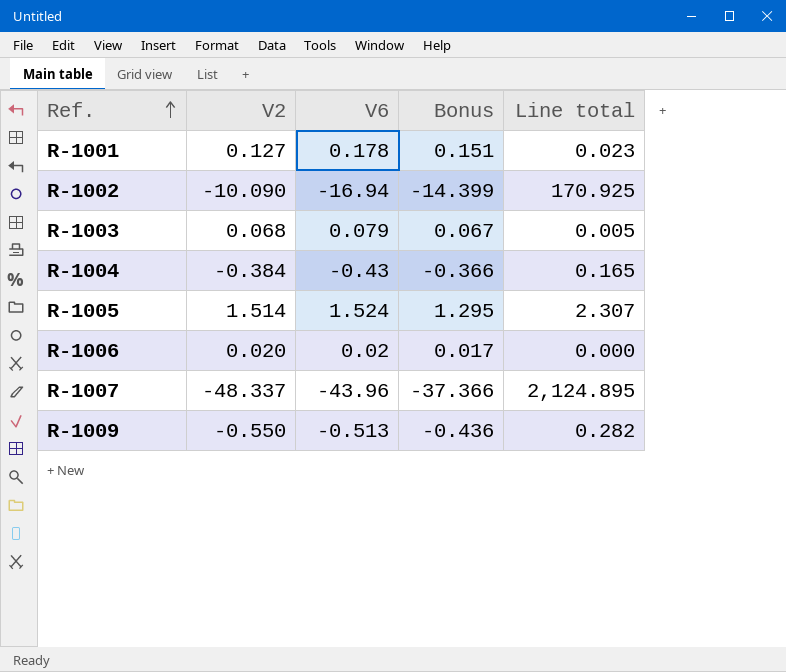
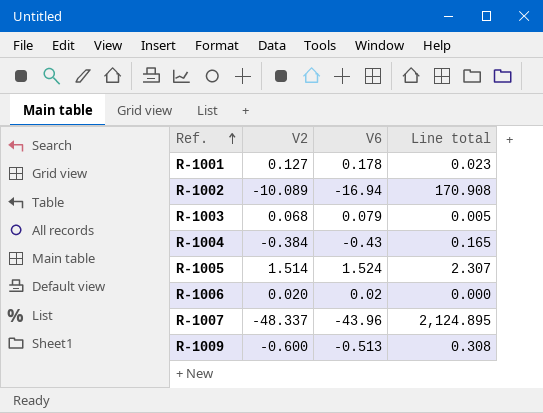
column Bonus | formula: [V6] * 0.85 -> none
R-1002 | V2: -10.090 -> -10.089
R-1002 | Line total: 170.925 -> 170.908
R-1009 | V2: -0.550 -> -0.600
R-1009 | Line total: 0.282 -> 0.308

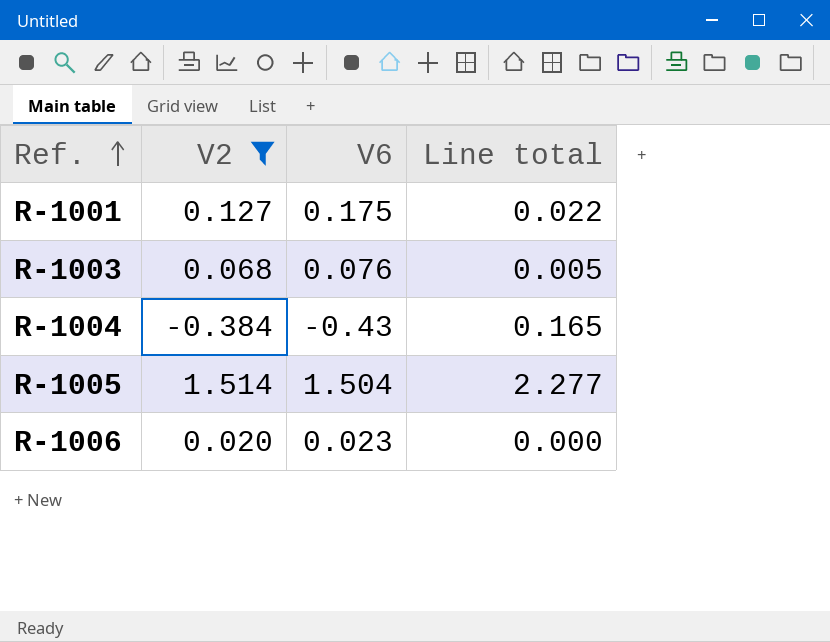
filter: none -> V2 >= -0.384
R-1001 | V6: 0.178 -> 0.175
R-1001 | Line total: 0.023 -> 0.022
R-1003 | V6: 0.079 -> 0.076
R-1005 | V6: 1.524 -> 1.504
R-1005 | Line total: 2.307 -> 2.277
R-1006 | V6: 0.02 -> 0.023

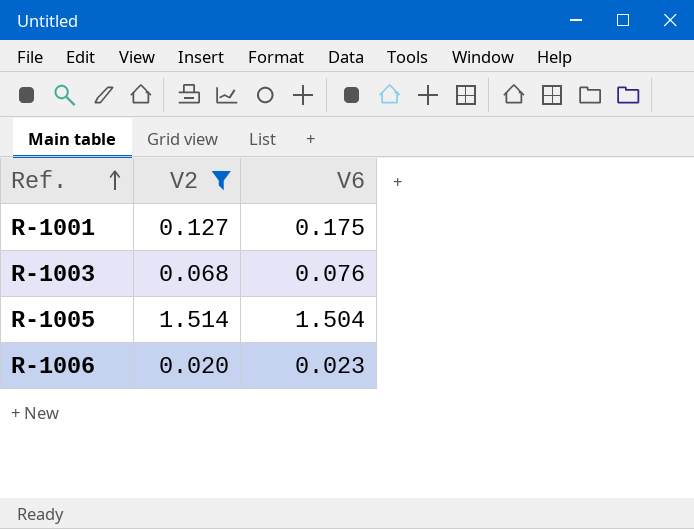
column Line total | formula: [V2] * [V6] -> none
row R-1004: -0.384 | -0.43 | 0.165 -> none

